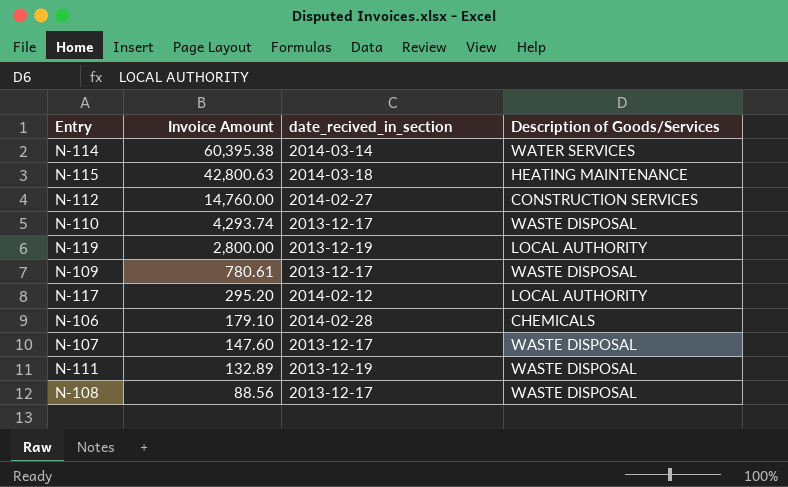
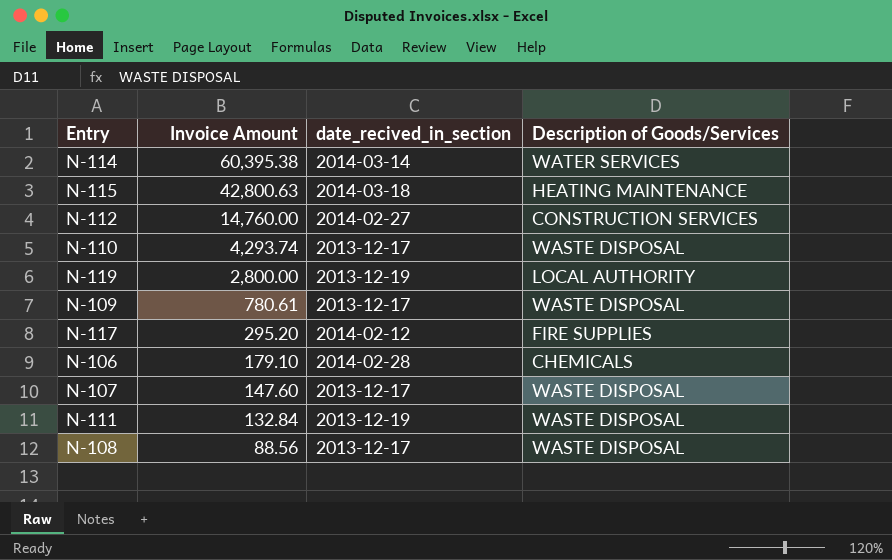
N-117 | Description of Goods/Services: LOCAL AUTHORITY -> FIRE SUPPLIES
N-111 | Invoice Amount: 132.89 -> 132.84

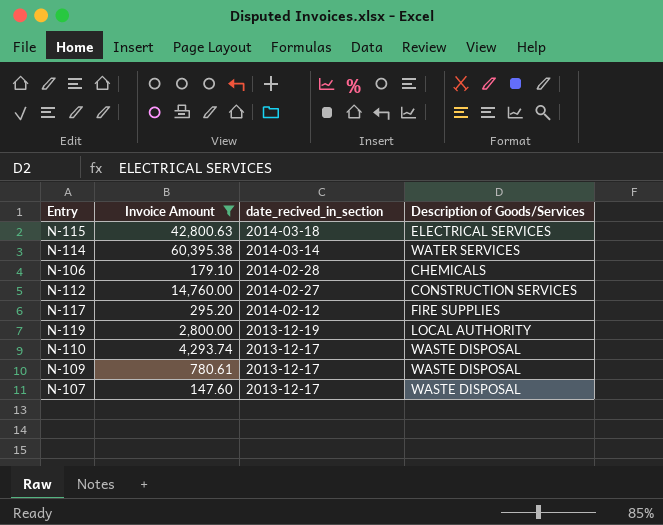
filter: none -> Invoice Amount >= 147.60
row order: Invoice Amount descending -> date_recived_in_section descending
N-115 | Description of Goods/Services: HEATING MAINTENANCE -> ELECTRICAL SERVICES

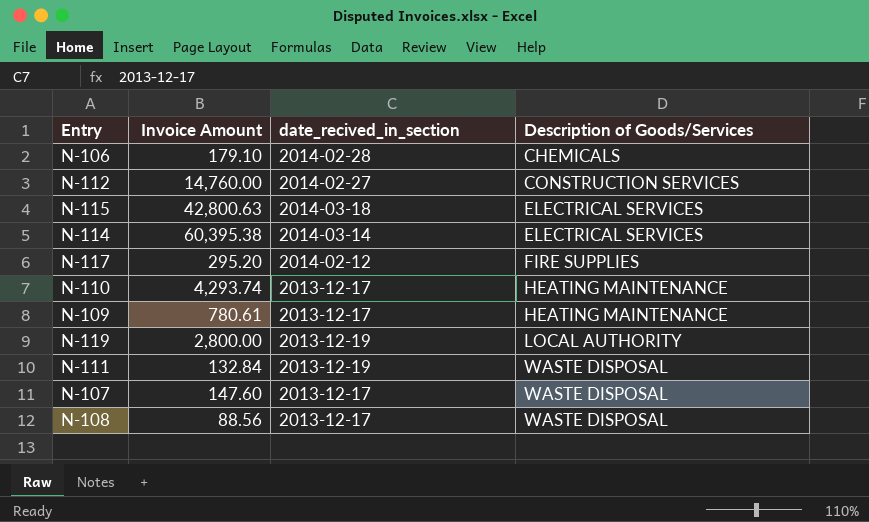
filter: Invoice Amount >= 147.60 -> none
row order: date_recived_in_section descending -> Description of Goods/Services ascending
N-114 | Description of Goods/Services: WATER SERVICES -> ELECTRICAL SERVICES
N-110 | Description of Goods/Services: WASTE DISPOSAL -> HEATING MAINTENANCE
N-109 | Description of Goods/Services: WASTE DISPOSAL -> HEATING MAINTENANCE

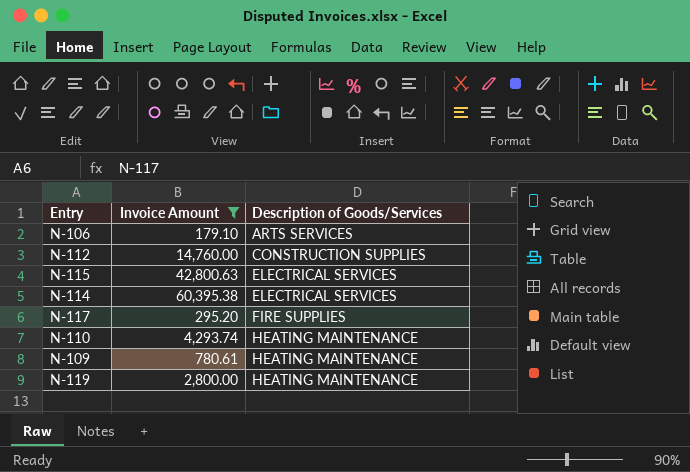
filter: none -> Invoice Amount >= 179.10
column date_recived_in_section | position: 3 -> none
N-106 | Description of Goods/Services: CHEMICALS -> ARTS SERVICES
N-112 | Description of Goods/Services: CONSTRUCTION SERVICES -> CONSTRUCTION SUPPLIES
N-119 | Description of Goods/Services: LOCAL AUTHORITY -> HEATING MAINTENANCE

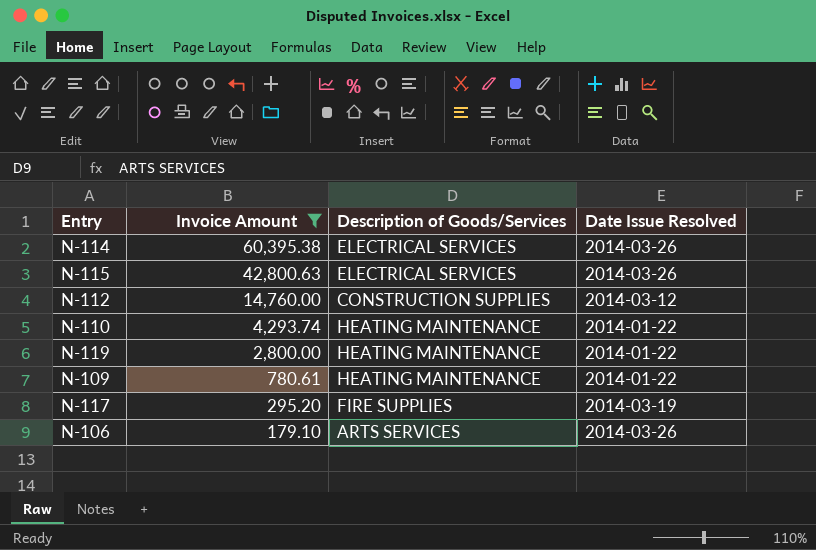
row order: Description of Goods/Services ascending -> Invoice Amount descending
column Date Issue Resolved | position: none -> 4

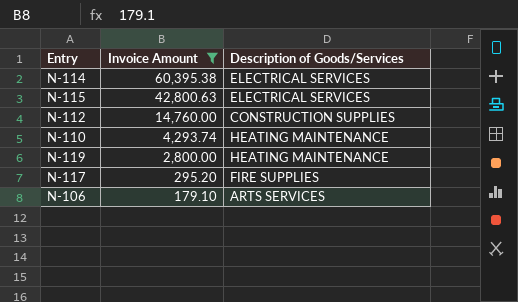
column Date Issue Resolved | position: 4 -> none
row N-109: 780.61 | HEATING MAINTENANCE | 2014-01-22 -> none

